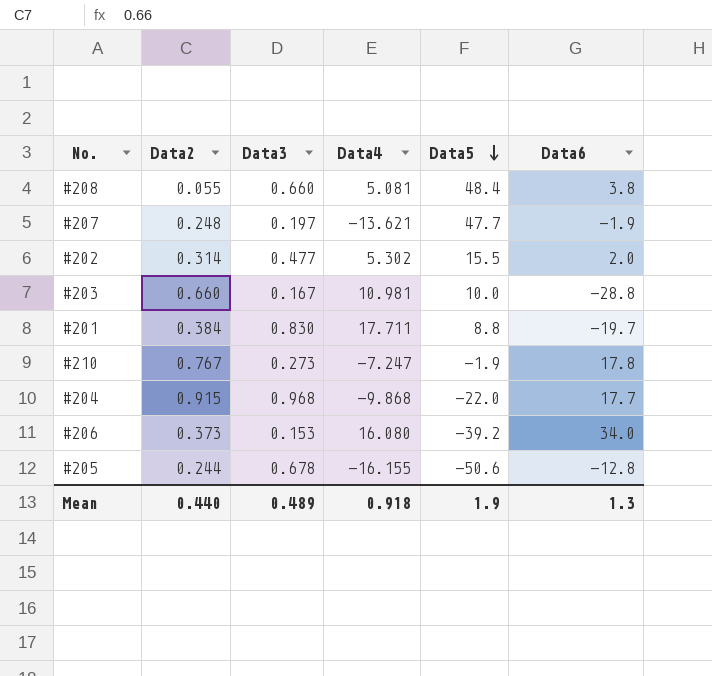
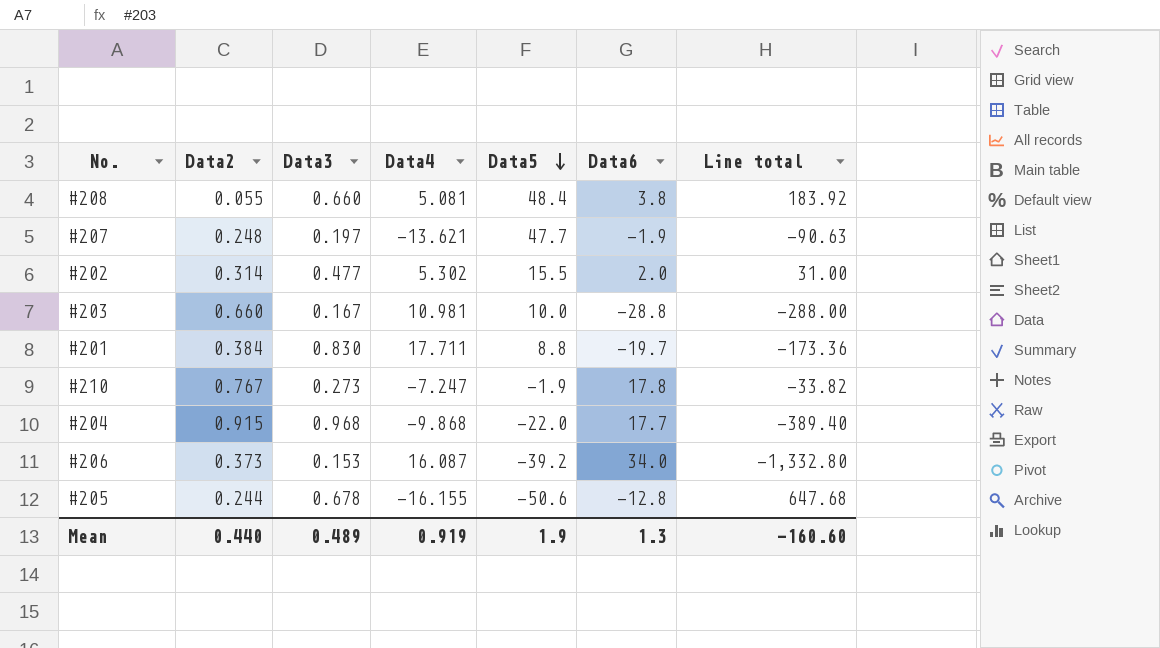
column Line total | formula: none -> [Data5] * [Data6]
#206 | Data4: 16.080 -> 16.087
Mean | Data4: 0.918 -> 0.919

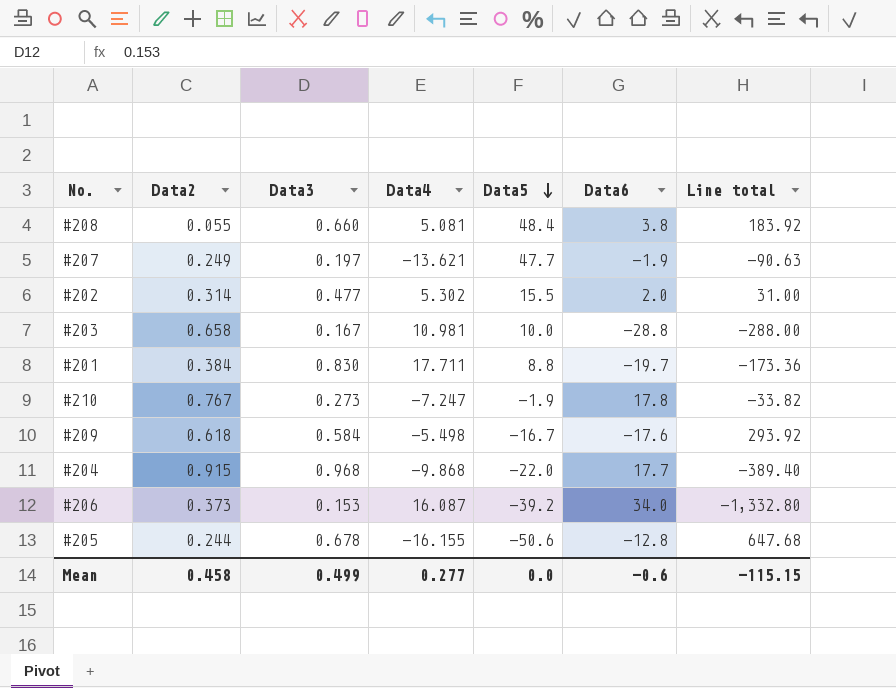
#207 | Data2: 0.248 -> 0.249
#203 | Data2: 0.660 -> 0.658
row #209: none -> 0.618 | 0.584 | -5.498 | -16.7 | -17.6 | 293.92
Mean | Data2: 0.440 -> 0.458
Mean | Data3: 0.489 -> 0.499
Mean | Data4: 0.919 -> 0.277
Mean | Data5: 1.9 -> 0.0
Mean | Data6: 1.3 -> -0.6
Mean | Line total: -160.60 -> -115.15

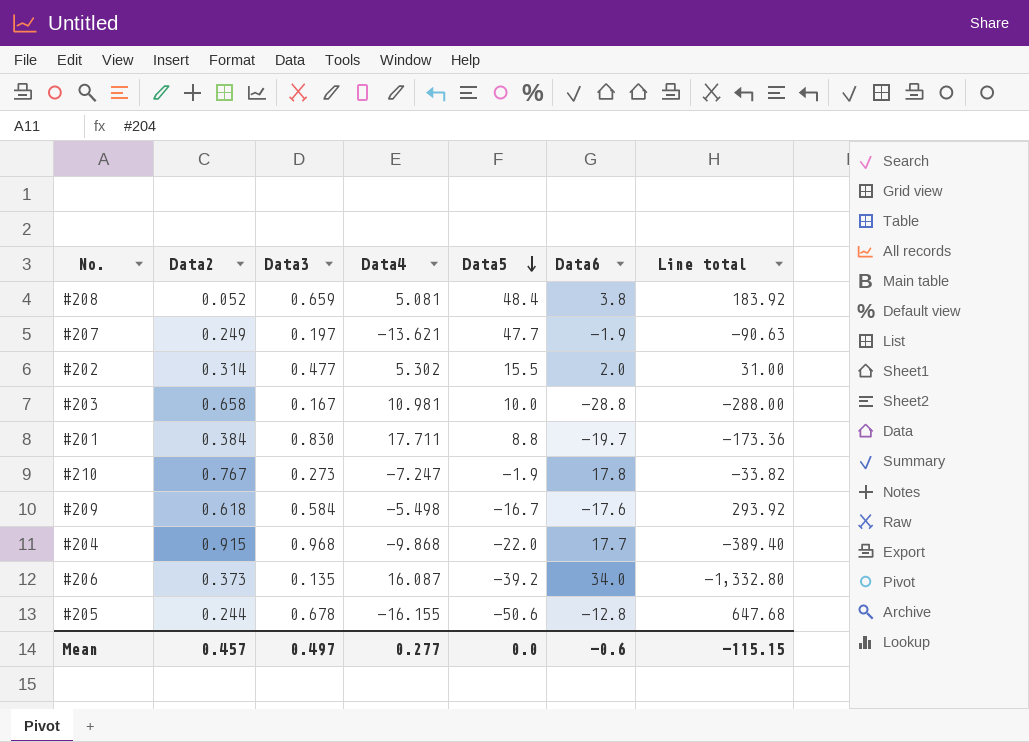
#208 | Data2: 0.055 -> 0.052
#208 | Data3: 0.660 -> 0.659
#206 | Data3: 0.153 -> 0.135
Mean | Data2: 0.458 -> 0.457
Mean | Data3: 0.499 -> 0.497

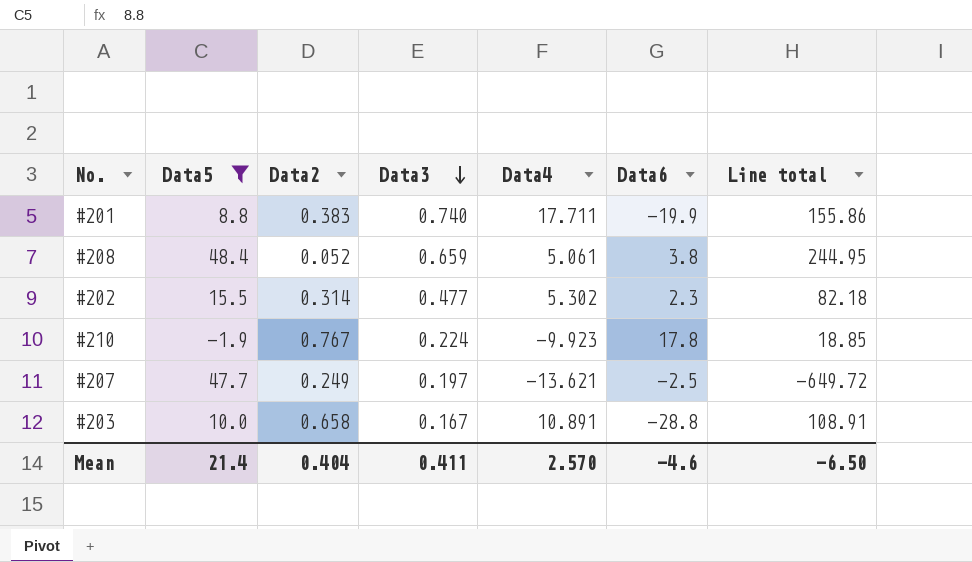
filter: none -> Data5 >= -1.9
row order: Data5 descending -> Data3 descending
column Data5 | position: 5 -> 2
column Line total | formula: [Data5] * [Data6] -> [Data5] * [Data4]
#201 | Data2: 0.384 -> 0.383
#201 | Data3: 0.830 -> 0.740
#201 | Data6: -19.7 -> -19.9
#208 | Data4: 5.081 -> 5.061
#202 | Data6: 2.0 -> 2.3
#210 | Data3: 0.273 -> 0.224
#210 | Data4: -7.247 -> -9.923
#207 | Data6: -1.9 -> -2.5
#203 | Data4: 10.981 -> 10.891
Mean | Data5: 0.0 -> 21.4
Mean | Data2: 0.457 -> 0.404
Mean | Data3: 0.497 -> 0.411
Mean | Data4: 0.277 -> 2.570
Mean | Data6: -0.6 -> -4.6
Mean | Line total: -115.15 -> -6.50

